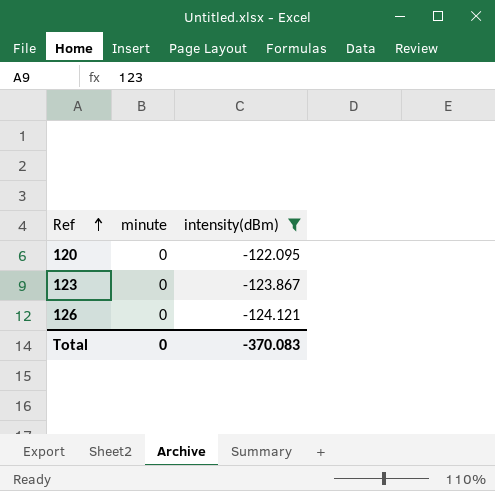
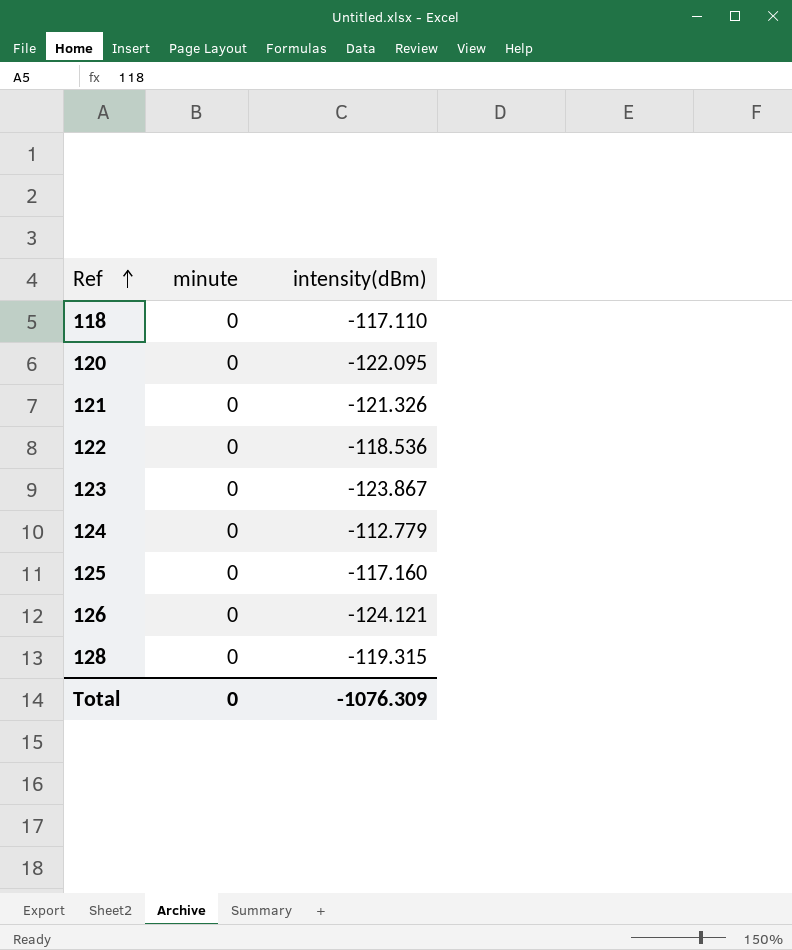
filter: intensity(dBm) <= -122.095 -> none
Total | intensity(dBm): -370.083 -> -1076.309

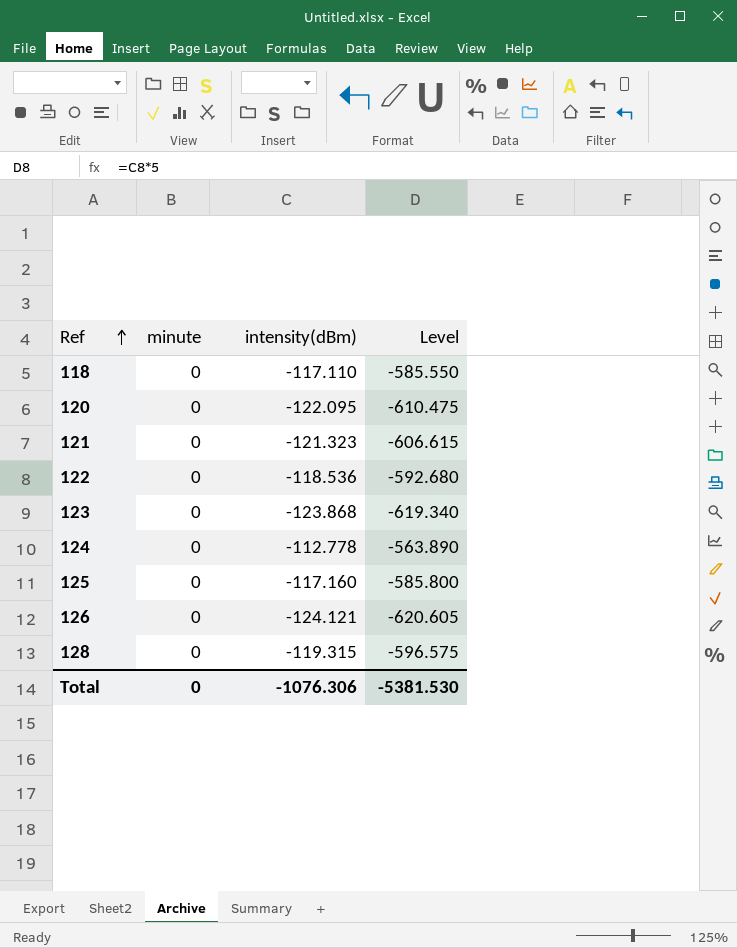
column Level | formula: none -> [intensity(dBm)] * 5
121 | intensity(dBm): -121.326 -> -121.323
123 | intensity(dBm): -123.867 -> -123.868
124 | intensity(dBm): -112.779 -> -112.778
Total | intensity(dBm): -1076.309 -> -1076.306

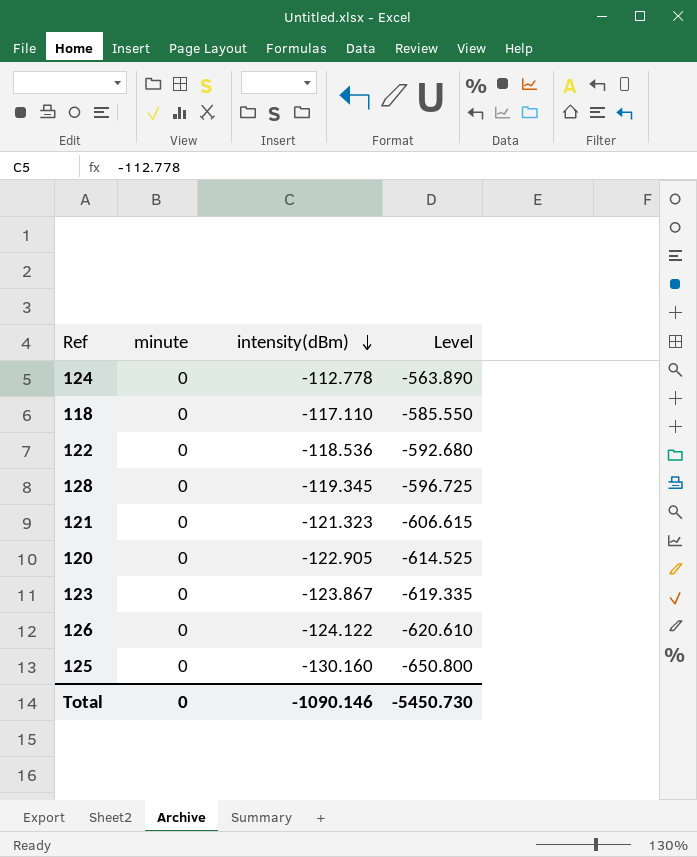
row order: Ref ascending -> intensity(dBm) descending
128 | intensity(dBm): -119.315 -> -119.345
128 | Level: -596.575 -> -596.725
120 | intensity(dBm): -122.095 -> -122.905
120 | Level: -610.475 -> -614.525
123 | intensity(dBm): -123.868 -> -123.867
123 | Level: -619.340 -> -619.335
126 | intensity(dBm): -124.121 -> -124.122
126 | Level: -620.605 -> -620.610
125 | intensity(dBm): -117.160 -> -130.160
125 | Level: -585.800 -> -650.800
Total | intensity(dBm): -1076.306 -> -1090.146
Total | Level: -5381.530 -> -5450.730

